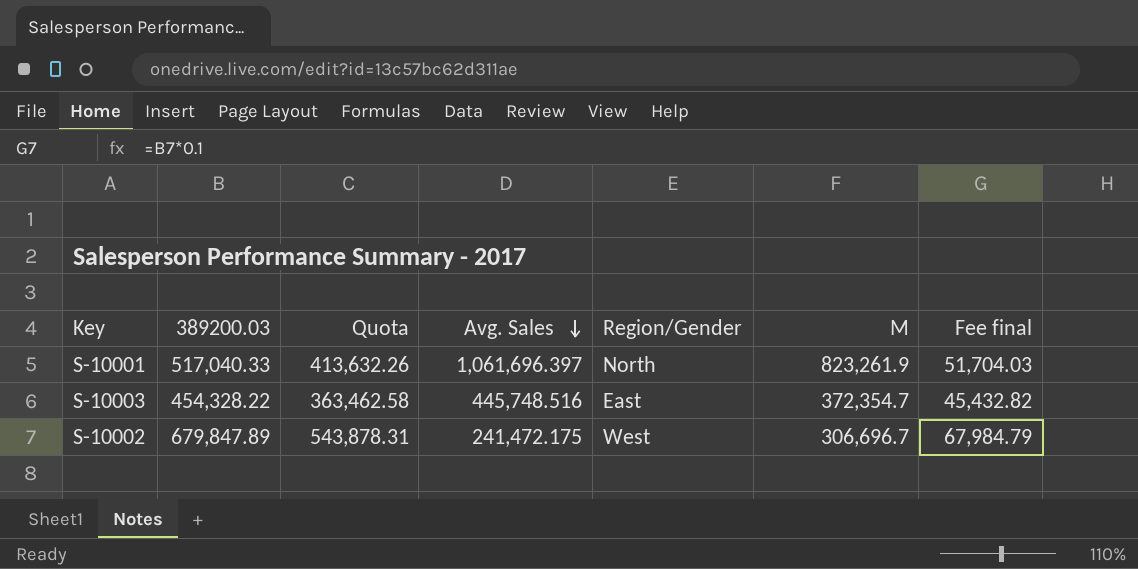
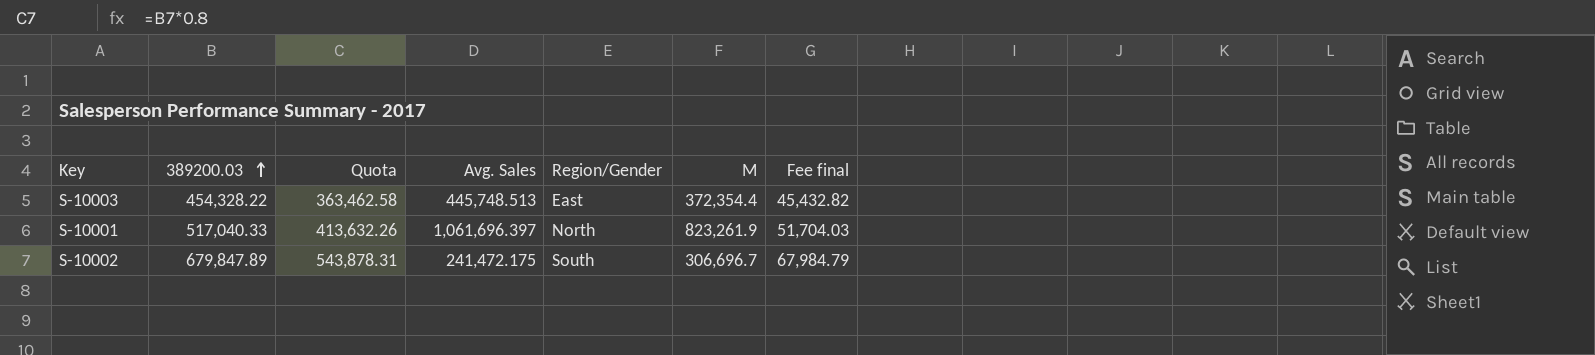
row order: Avg. Sales descending -> 389200.03 ascending
S-10003 | Avg. Sales: 445,748.516 -> 445,748.513
S-10003 | M: 372,354.7 -> 372,354.4
S-10002 | Region/Gender: West -> South

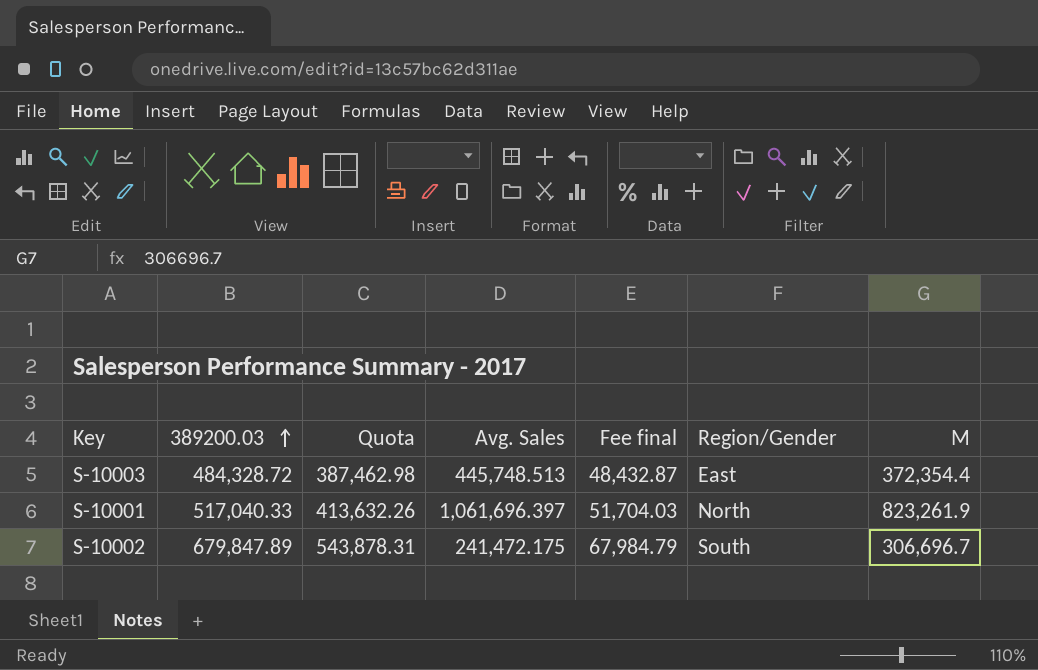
column Fee final | position: 7 -> 5
S-10003 | 389200.03: 454,328.22 -> 484,328.72
S-10003 | Quota: 363,462.58 -> 387,462.98
S-10003 | Fee final: 45,432.82 -> 48,432.87

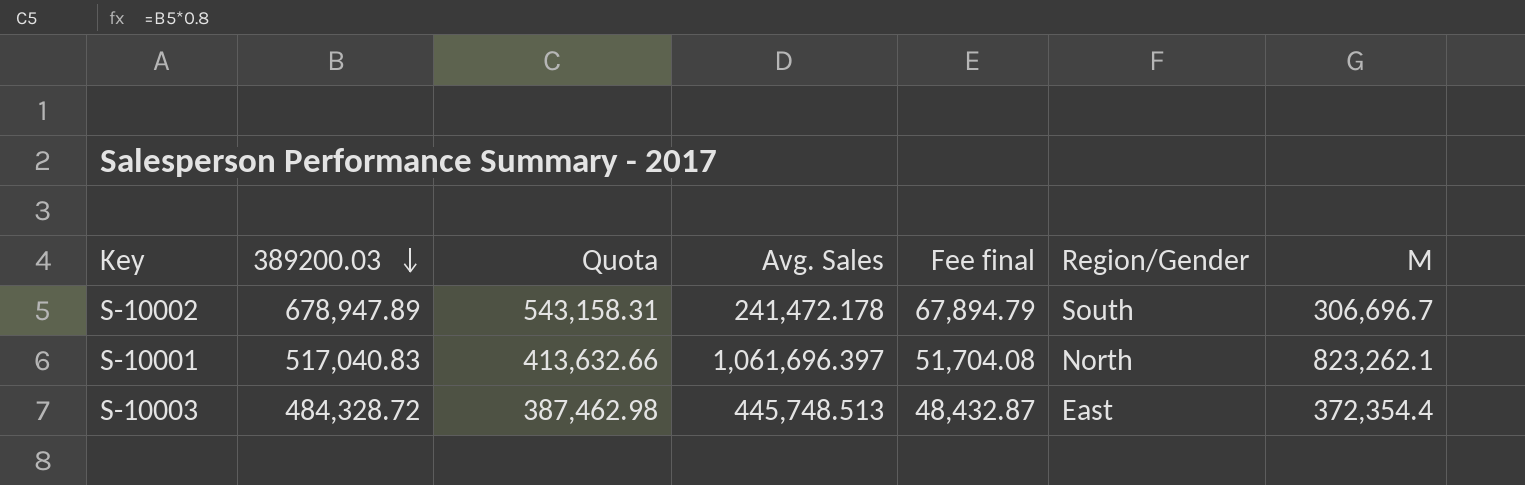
row order: 389200.03 ascending -> 389200.03 descending
S-10002 | 389200.03: 679,847.89 -> 678,947.89
S-10002 | Quota: 543,878.31 -> 543,158.31
S-10002 | Avg. Sales: 241,472.175 -> 241,472.178
S-10002 | Fee final: 67,984.79 -> 67,894.79
S-10001 | 389200.03: 517,040.33 -> 517,040.83
S-10001 | Quota: 413,632.26 -> 413,632.66
S-10001 | Fee final: 51,704.03 -> 51,704.08
S-10001 | M: 823,261.9 -> 823,262.1

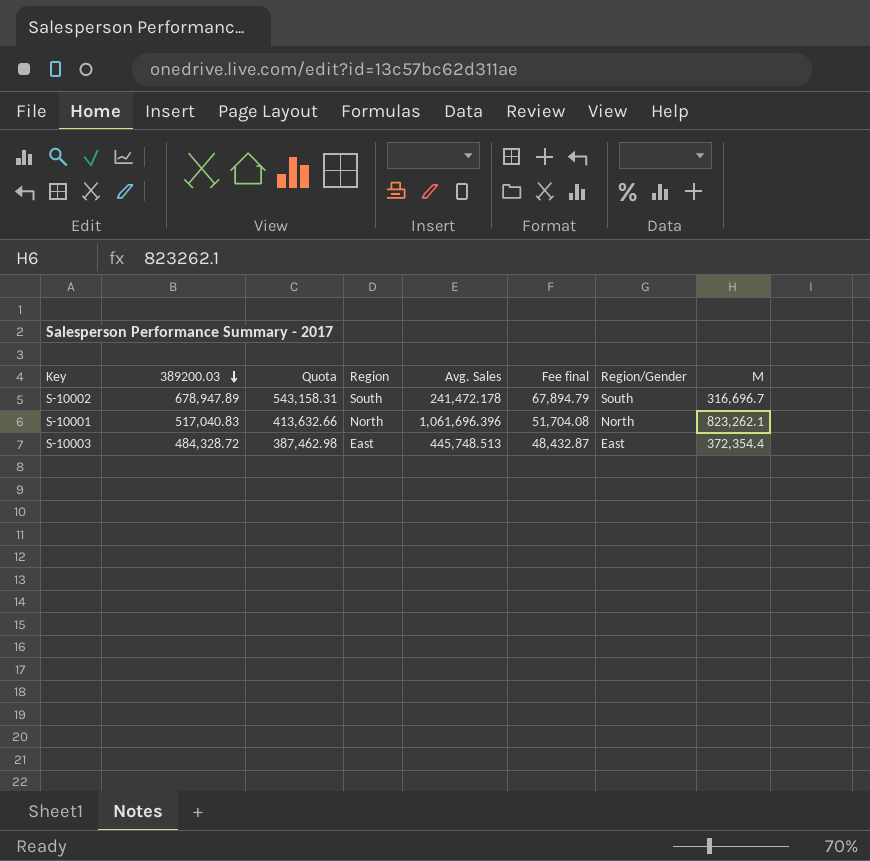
column Region | position: none -> 4
S-10002 | M: 306,696.7 -> 316,696.7
S-10001 | Avg. Sales: 1,061,696.397 -> 1,061,696.396

